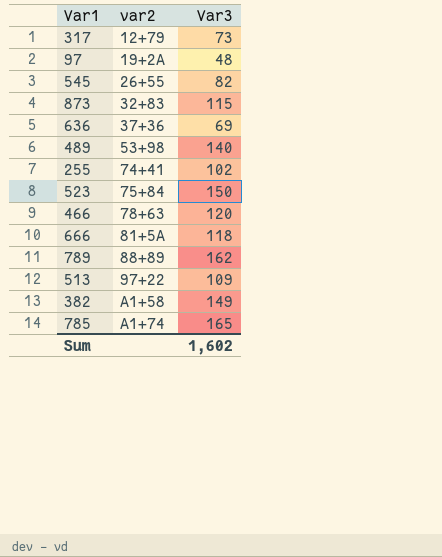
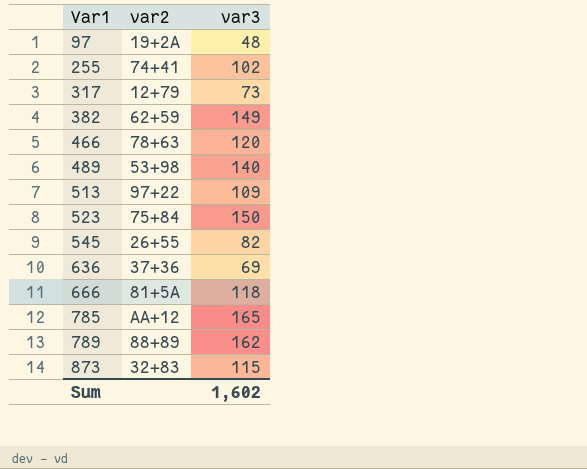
row order: var2 ascending -> Var1 ascending
column name: Var3 -> var3
382 | var2: A1+58 -> 62+59
785 | var2: A1+74 -> AA+12

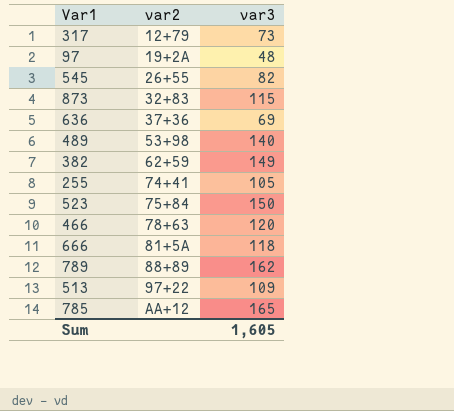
row order: Var1 ascending -> var2 ascending
255 | var3: 102 -> 105
Sum | var3: 1,602 -> 1,605

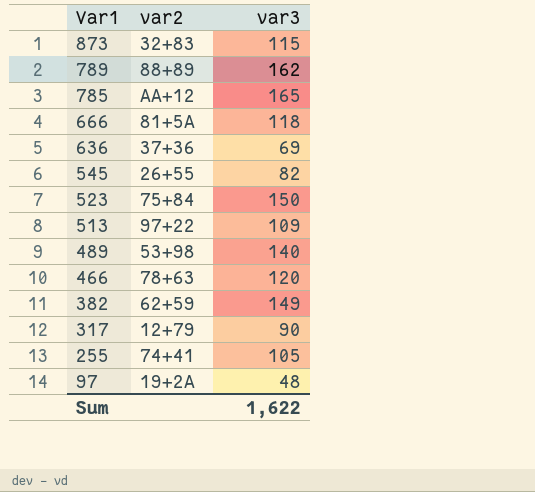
row order: var2 ascending -> Var1 descending
317 | var3: 73 -> 90
Sum | var3: 1,605 -> 1,622

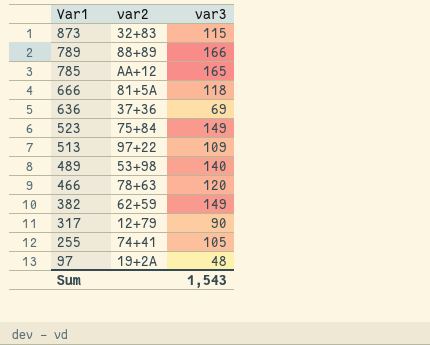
row 545: 26+55 | 82 -> none
789 | var3: 162 -> 166
523 | var3: 150 -> 149
Sum | var3: 1,622 -> 1,543

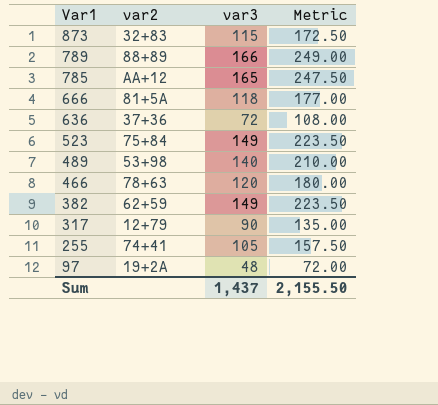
column Metric | formula: none -> [var3] * 1.5
row 513: 97+22 | 109 -> none
636 | var3: 69 -> 72
Sum | var3: 1,543 -> 1,437

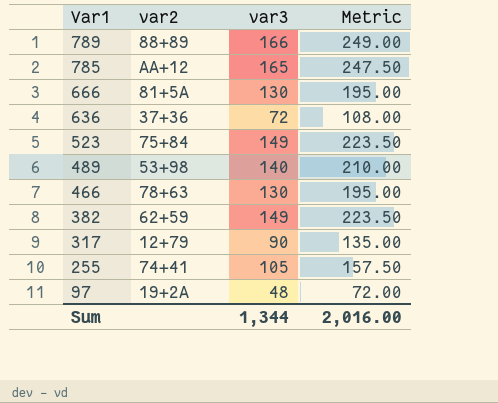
row 873: 32+83 | 115 | 172.50 -> none
666 | var3: 118 -> 130
666 | Metric: 177.00 -> 195.00
466 | var3: 120 -> 130
466 | Metric: 180.00 -> 195.00
Sum | var3: 1,437 -> 1,344
Sum | Metric: 2,155.50 -> 2,016.00

